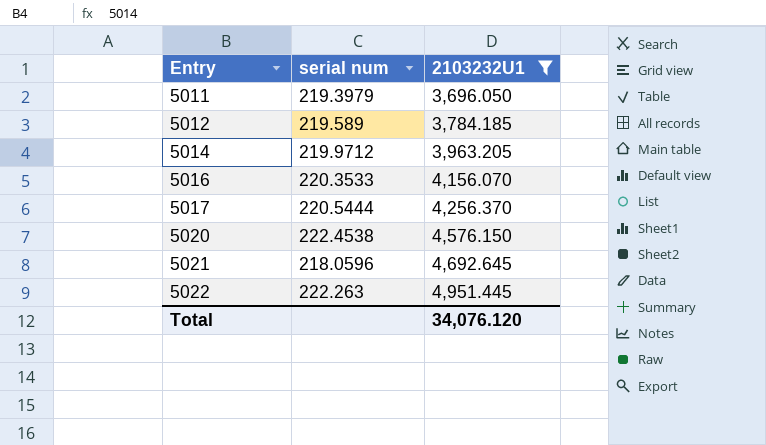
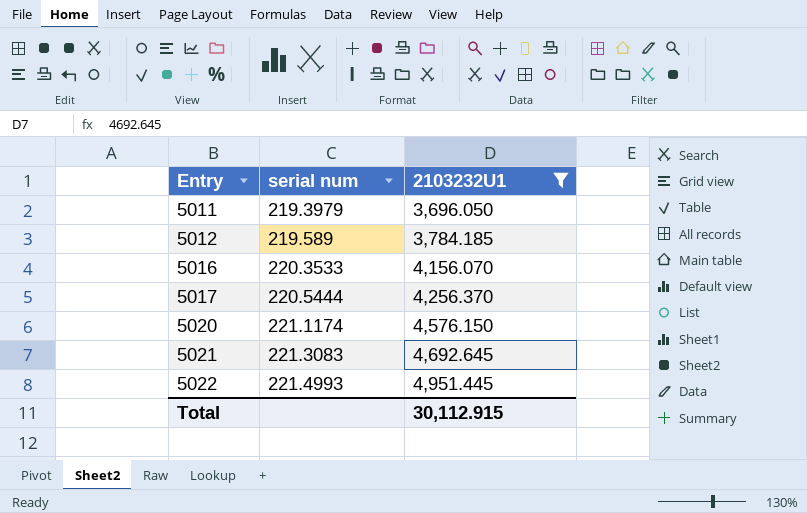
row 5014: 219.9712 | 3,963.205 -> none
5020 | serial num: 222.4538 -> 221.1174
5021 | serial num: 218.0596 -> 221.3083
5022 | serial num: 222.263 -> 221.4993
Total | 2103232U1: 34,076.120 -> 30,112.915

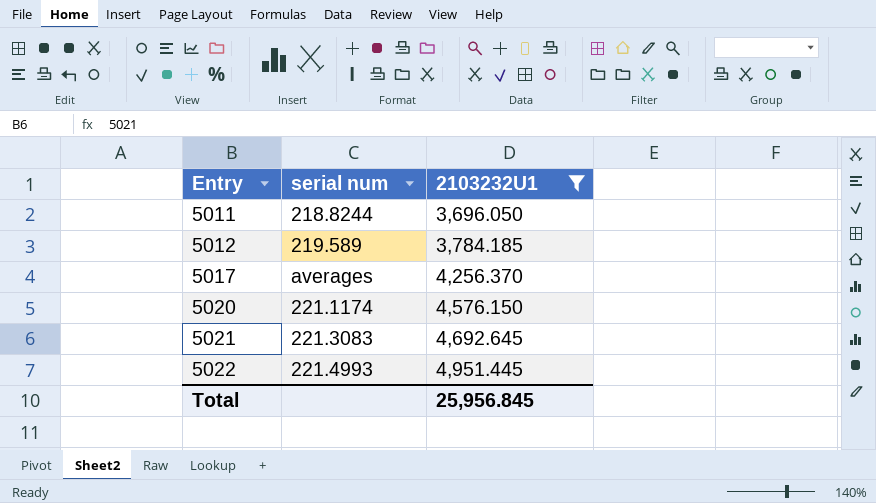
row 5016: 220.3533 | 4,156.070 -> none
5011 | serial num: 219.3979 -> 218.8244
5017 | serial num: 220.5444 -> averages
Total | 2103232U1: 30,112.915 -> 25,956.845

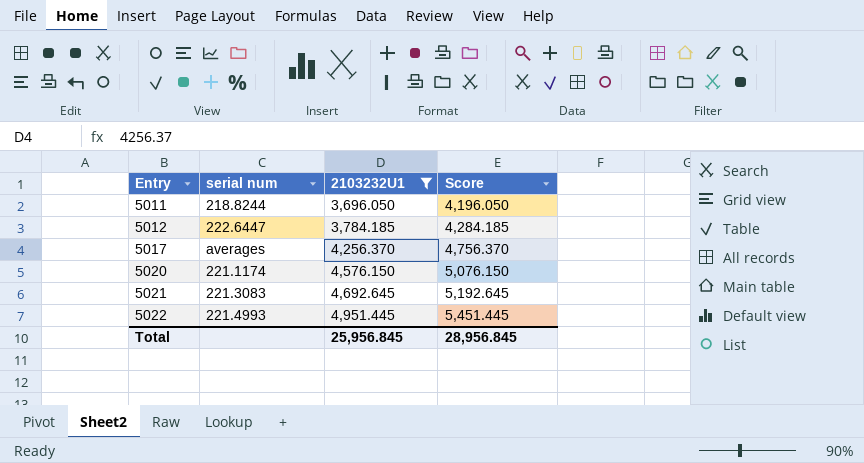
column Score | formula: none -> [2103232U1] + 500
5012 | serial num: 219.589 -> 222.6447

